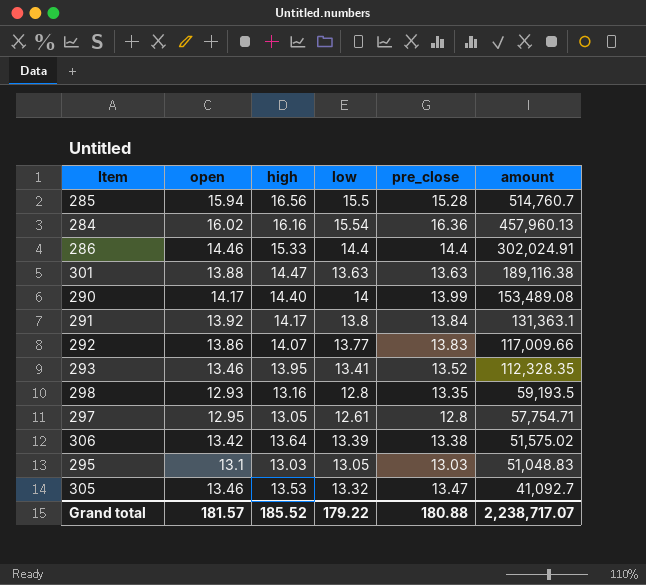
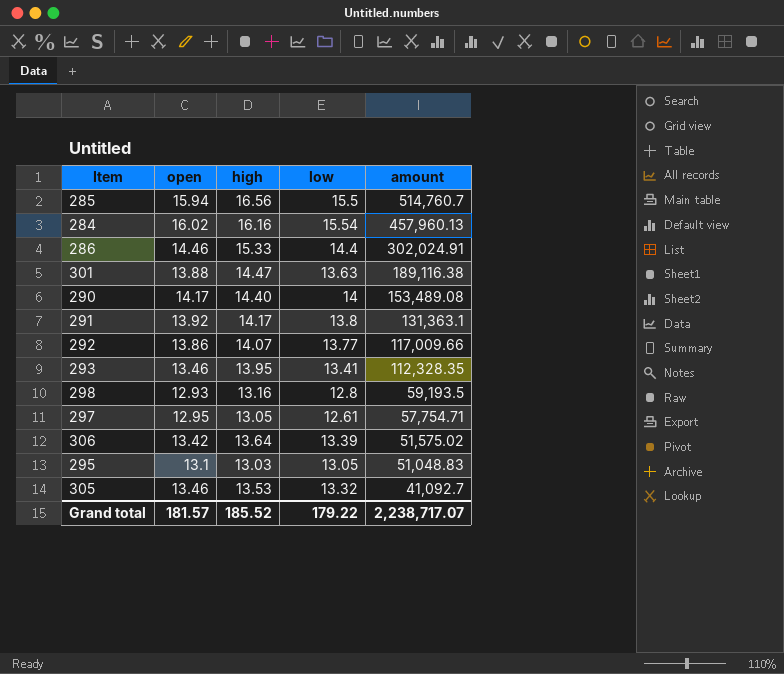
column pre_close | position: 5 -> none

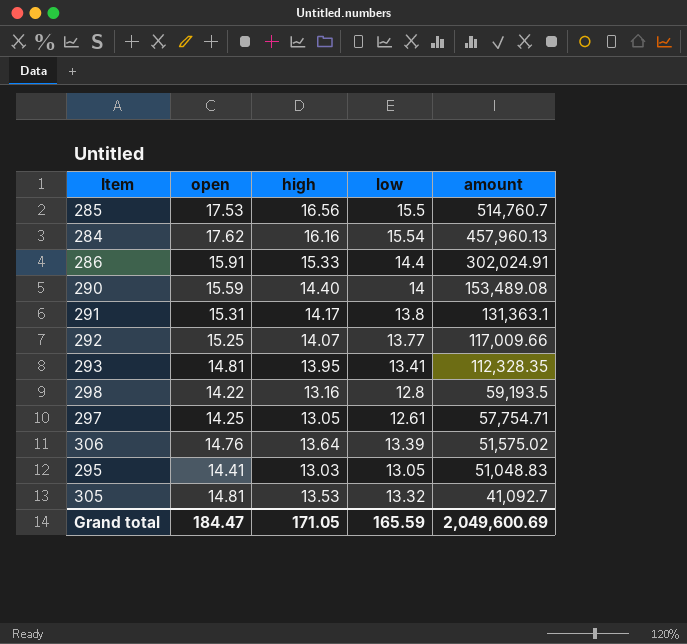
row 301: 13.88 | 14.47 | 13.63 | 189,116.38 -> none
285 | open: 15.94 -> 17.53
284 | open: 16.02 -> 17.62
286 | open: 14.46 -> 15.91
290 | open: 14.17 -> 15.59
291 | open: 13.92 -> 15.31
292 | open: 13.86 -> 15.25
293 | open: 13.46 -> 14.81
298 | open: 12.93 -> 14.22
297 | open: 12.95 -> 14.25
306 | open: 13.42 -> 14.76
295 | open: 13.1 -> 14.41
305 | open: 13.46 -> 14.81
Grand total | open: 181.57 -> 184.47
Grand total | high: 185.52 -> 171.05
Grand total | low: 179.22 -> 165.59
Grand total | amount: 2,238,717.07 -> 2,049,600.69

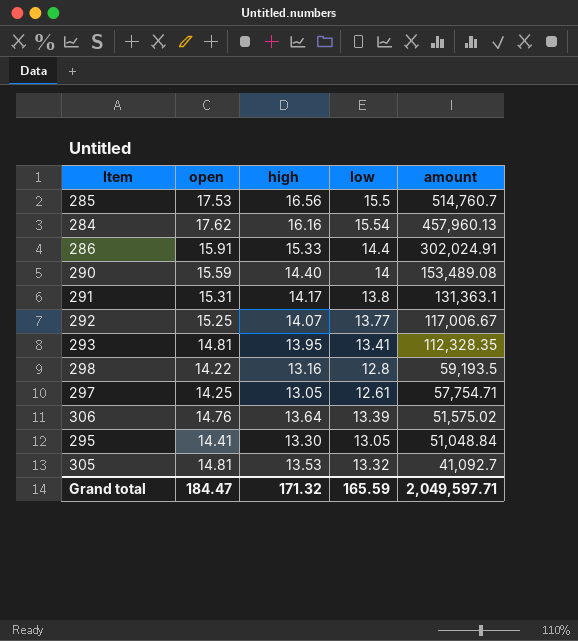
292 | amount: 117,009.66 -> 117,006.67
295 | high: 13.03 -> 13.30
295 | amount: 51,048.83 -> 51,048.84
Grand total | high: 171.05 -> 171.32
Grand total | amount: 2,049,600.69 -> 2,049,597.71

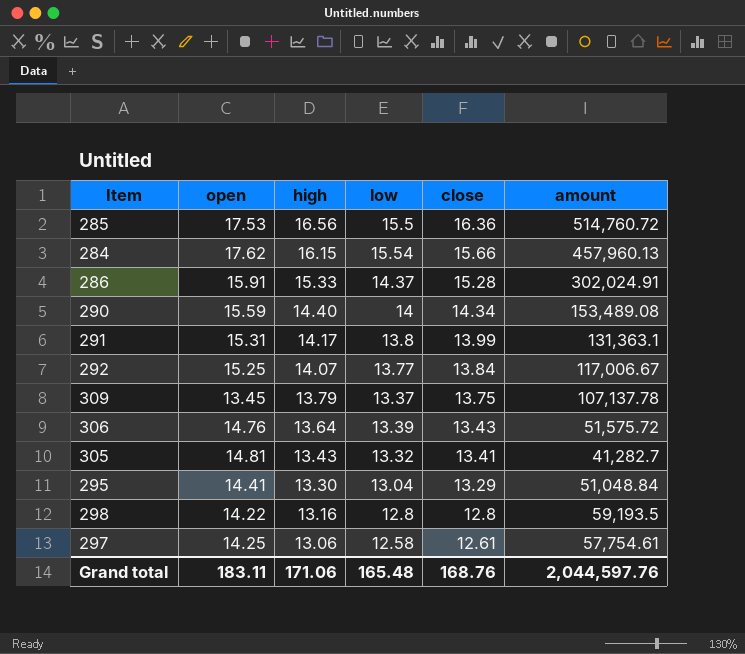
row order: amount descending -> high descending
column close | position: none -> 5
row 293: 14.81 | 13.95 | 13.41 | 112,328.35 -> none
285 | amount: 514,760.7 -> 514,760.72
284 | high: 16.16 -> 16.15
286 | low: 14.4 -> 14.37
row 309: none -> 13.45 | 13.79 | 13.37 | 13.75 | 107,137.78
306 | amount: 51,575.02 -> 51,575.72
305 | high: 13.53 -> 13.43
305 | amount: 41,092.7 -> 41,282.7
295 | low: 13.05 -> 13.04
297 | high: 13.05 -> 13.06
297 | low: 12.61 -> 12.58
297 | amount: 57,754.71 -> 57,754.61
Grand total | open: 184.47 -> 183.11
Grand total | high: 171.32 -> 171.06
Grand total | low: 165.59 -> 165.48
Grand total | amount: 2,049,597.71 -> 2,044,597.76

